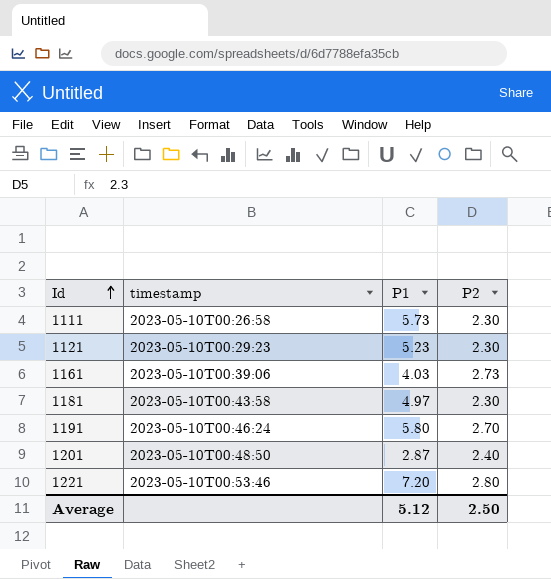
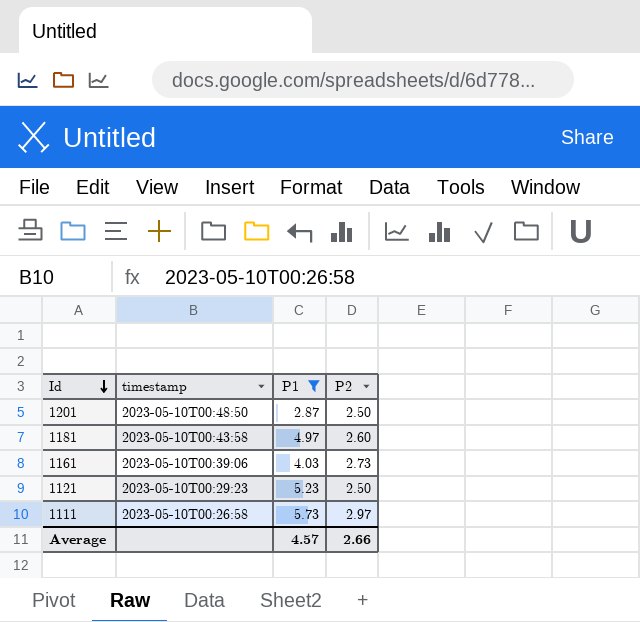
filter: none -> P1 <= 5.73
row order: Id ascending -> Id descending
1201 | P2: 2.40 -> 2.50
1181 | P2: 2.30 -> 2.60
1121 | P2: 2.30 -> 2.50
1111 | P2: 2.30 -> 2.97
Average | P1: 5.12 -> 4.57
Average | P2: 2.50 -> 2.66

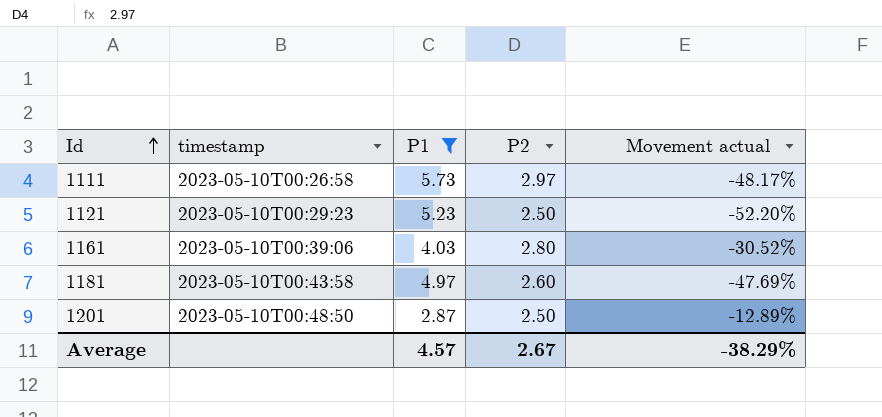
row order: Id descending -> Id ascending
column Movement actual | formula: none -> ([P2] - [P1]) / [P1]
1161 | P2: 2.73 -> 2.80
Average | P2: 2.66 -> 2.67

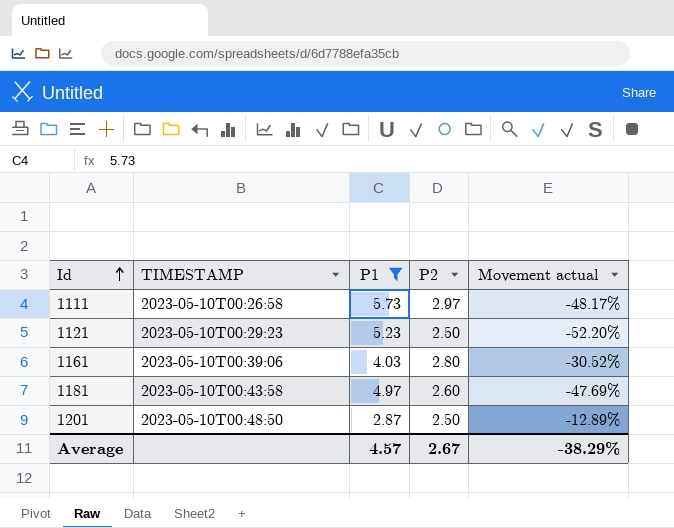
column name: timestamp -> TIMESTAMP

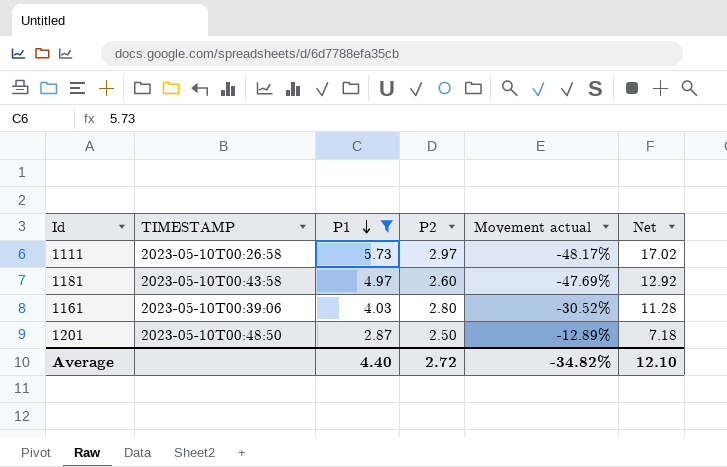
row order: Id ascending -> P1 descending
column Net | formula: none -> [P1] * [P2]
row 1121: 2023-05-10T00:29:23 | 5.23 | 2.50 | -52.20% -> none
Average | P1: 4.57 -> 4.40
Average | P2: 2.67 -> 2.72
Average | Movement actual: -38.29% -> -34.82%

